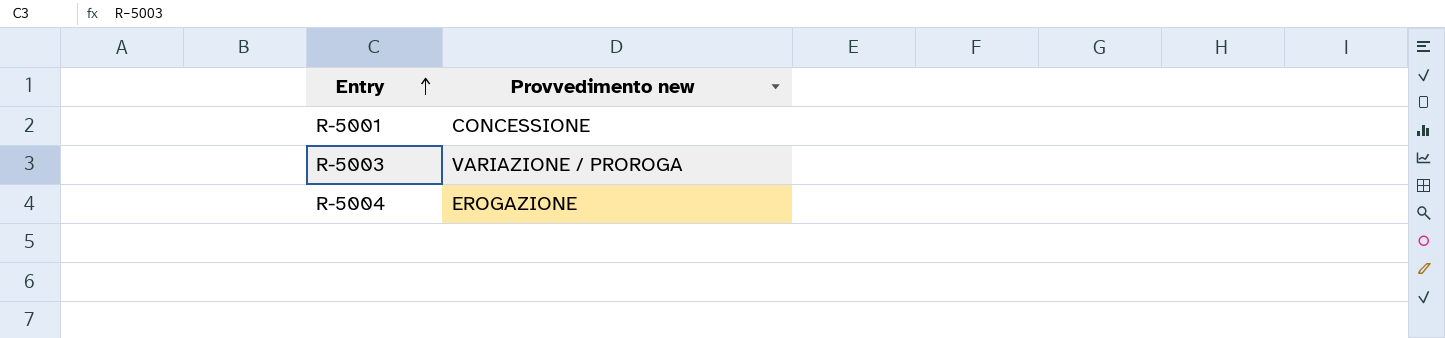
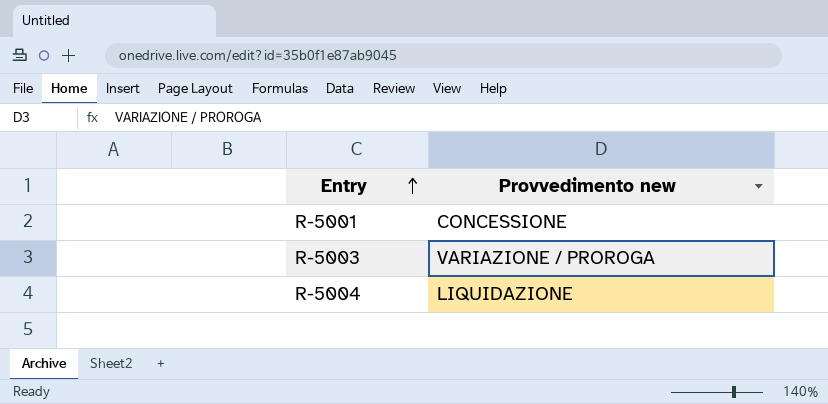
R-5004 | Provvedimento new: EROGAZIONE -> LIQUIDAZIONE

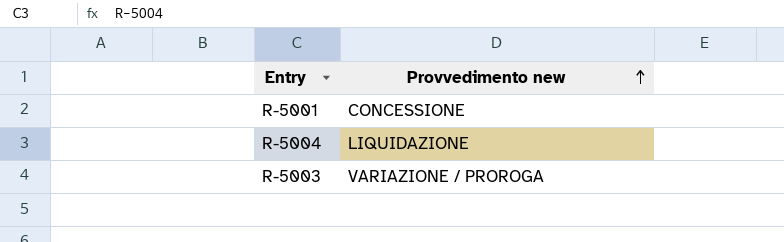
row order: Entry ascending -> Provvedimento new ascending

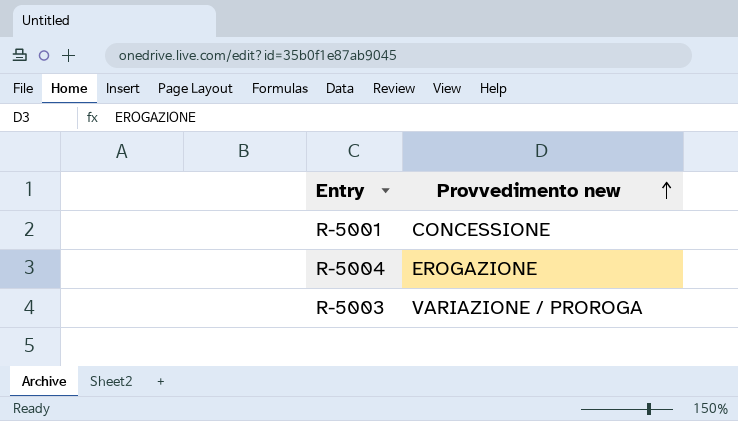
R-5004 | Provvedimento new: LIQUIDAZIONE -> EROGAZIONE

